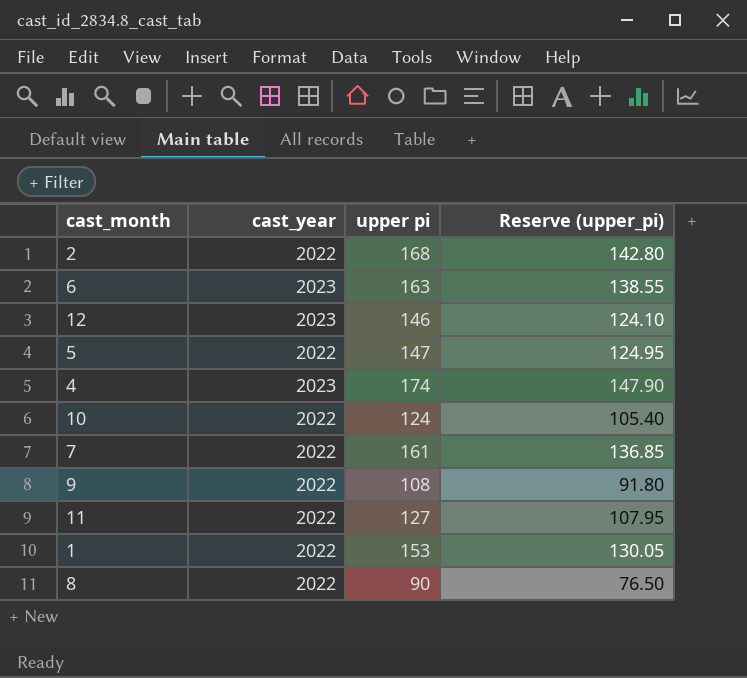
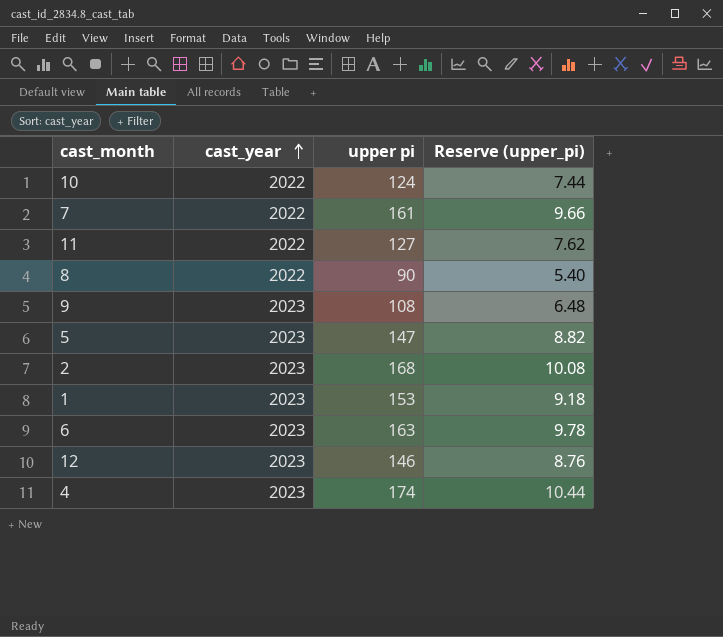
row order: none -> cast_year ascending
column Reserve (upper_pi) | formula: [upper pi] * 0.85 -> [upper pi] * 0.06
9 | cast_year: 2022 -> 2023
5 | cast_year: 2022 -> 2023
2 | cast_year: 2022 -> 2023
1 | cast_year: 2022 -> 2023

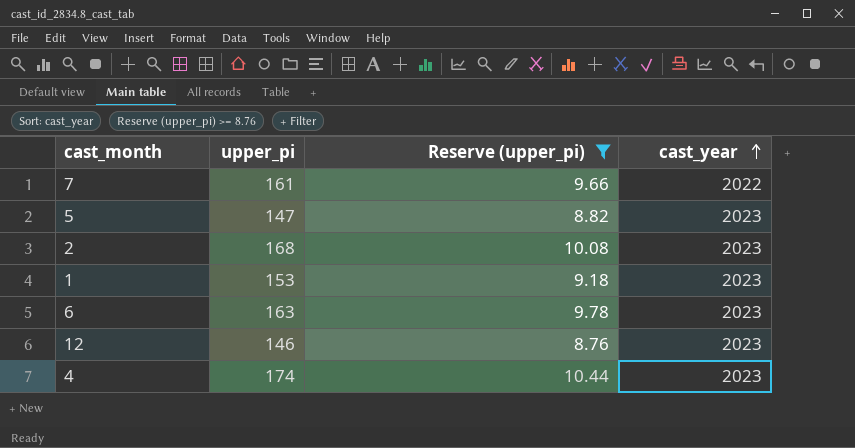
filter: none -> Reserve (upper_pi) >= 8.76
column name: upper pi -> upper_pi
column cast_year | position: 2 -> 4

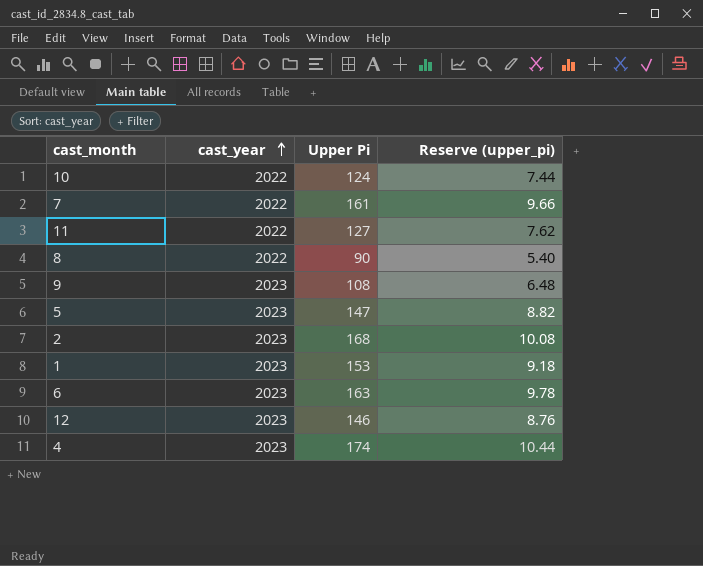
filter: Reserve (upper_pi) >= 8.76 -> none
column cast_year | position: 4 -> 2
column name: upper_pi -> Upper Pi

